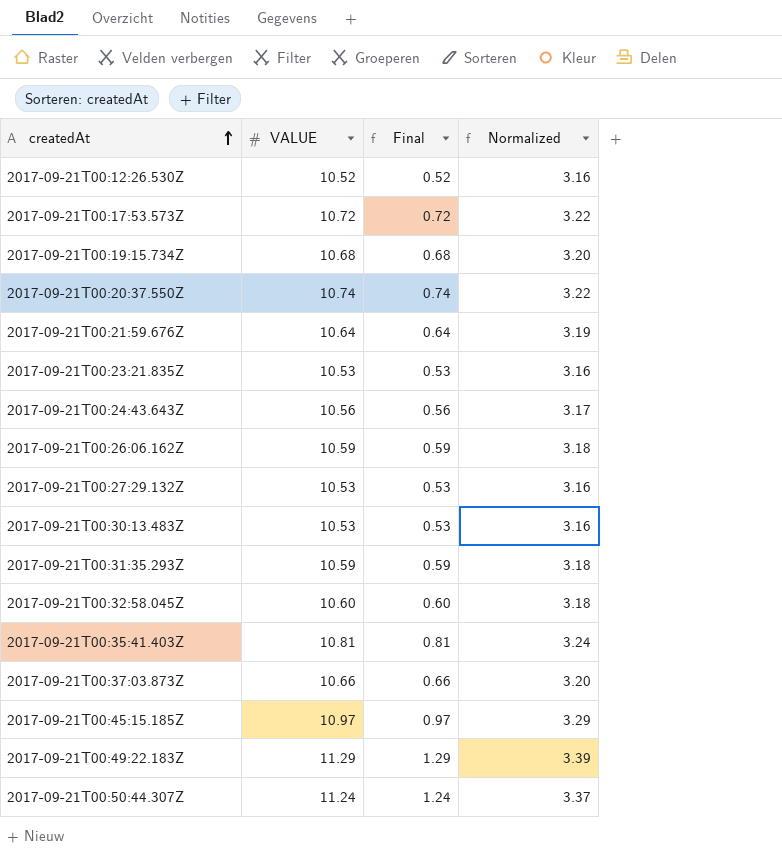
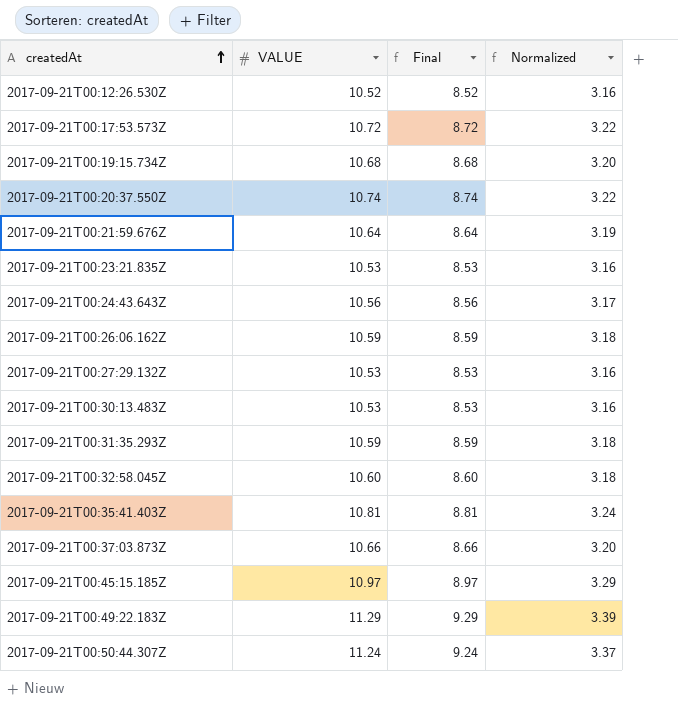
column Final | formula: [VALUE] - 10 -> [VALUE] - 2

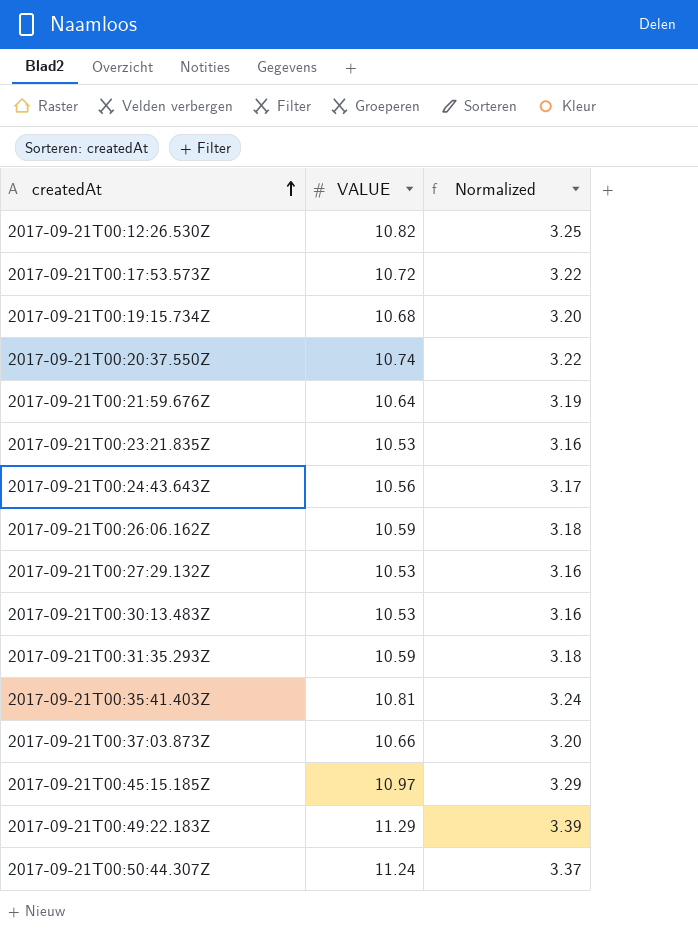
column Final | formula: [VALUE] - 2 -> none
row 2017-09-21T00:32:58.045Z: 10.60 | 8.60 | 3.18 -> none
2017-09-21T00:12:26.530Z | VALUE: 10.52 -> 10.82
2017-09-21T00:12:26.530Z | Normalized: 3.16 -> 3.25

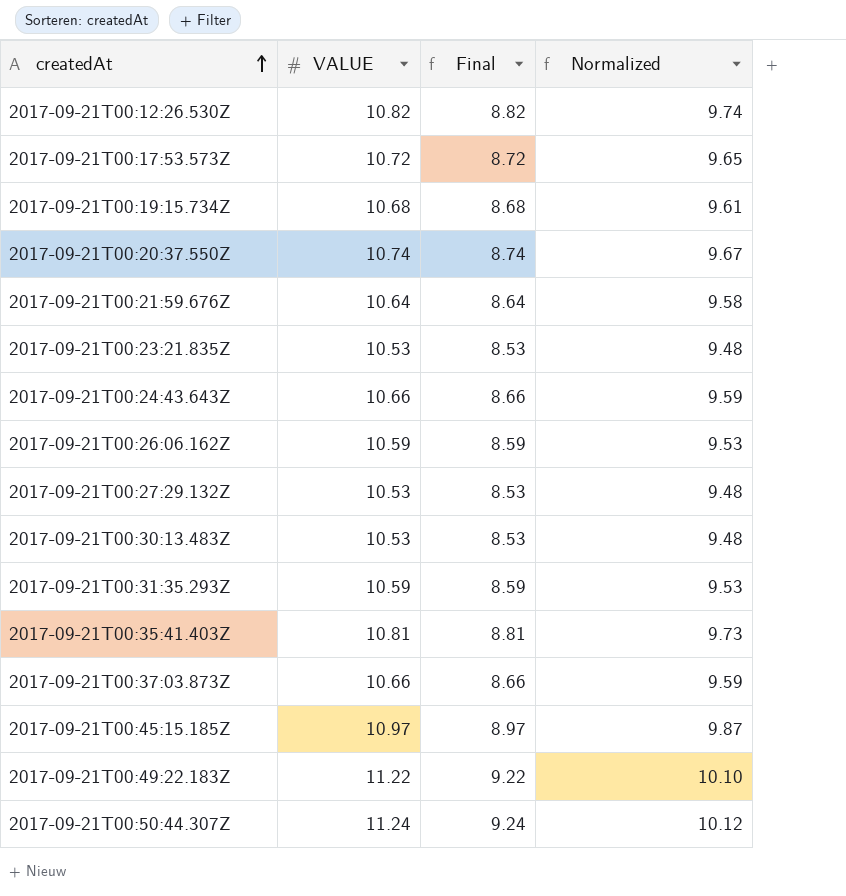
column Final | formula: none -> [VALUE] - 2
column Normalized | formula: [VALUE] * 0.3 -> [VALUE] * 0.9
2017-09-21T00:24:43.643Z | VALUE: 10.56 -> 10.66
2017-09-21T00:49:22.183Z | VALUE: 11.29 -> 11.22

